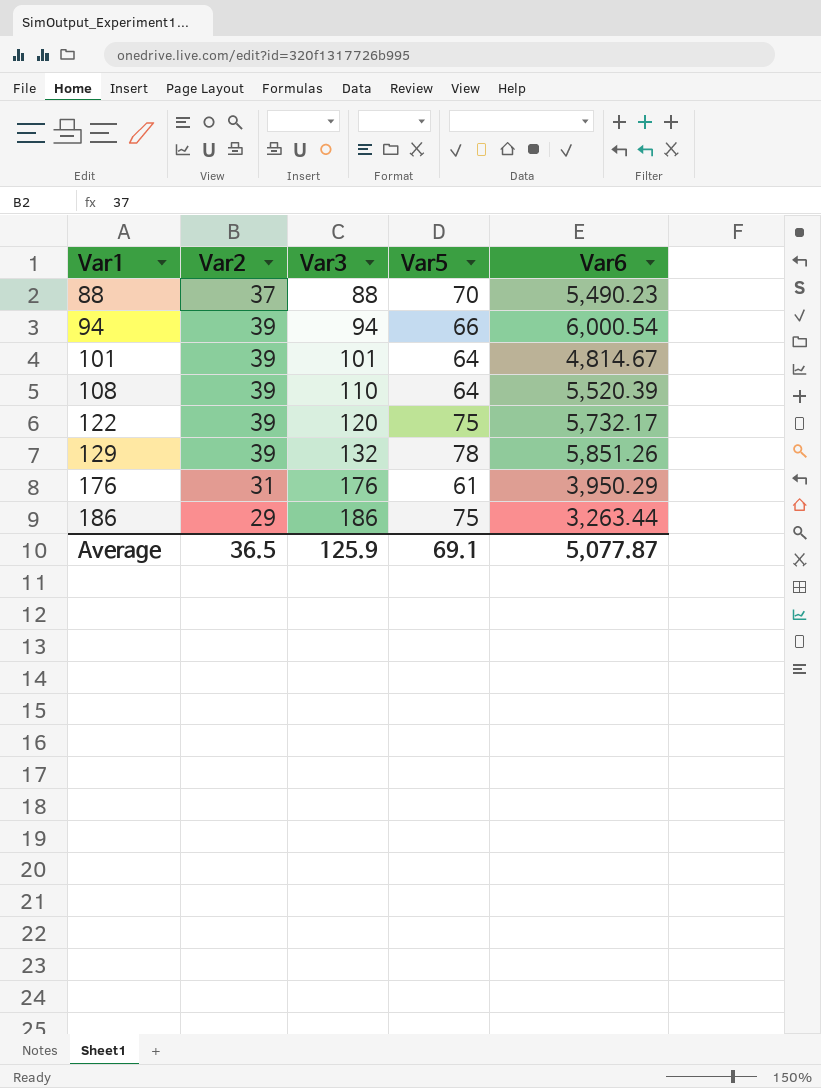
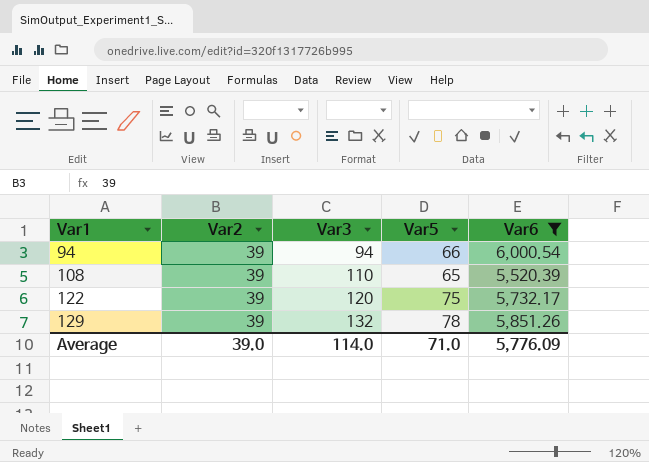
filter: none -> Var6 >= 5,520.39
108 | Var5: 64 -> 65
Average | Var2: 36.5 -> 39.0
Average | Var3: 125.9 -> 114.0
Average | Var5: 69.1 -> 71.0
Average | Var6: 5,077.87 -> 5,776.09

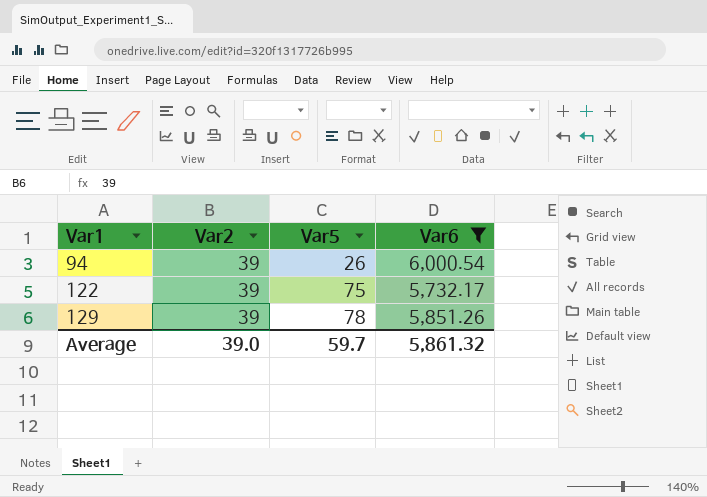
column Var3 | position: 3 -> none
row 108: 39 | 110 | 65 | 5,520.39 -> none
94 | Var5: 66 -> 26
Average | Var5: 71.0 -> 59.7
Average | Var6: 5,776.09 -> 5,861.32

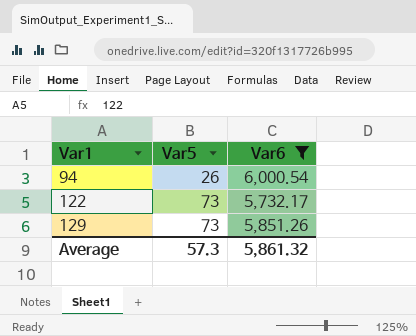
column Var2 | position: 2 -> none
122 | Var5: 75 -> 73
129 | Var5: 78 -> 73
Average | Var5: 59.7 -> 57.3

